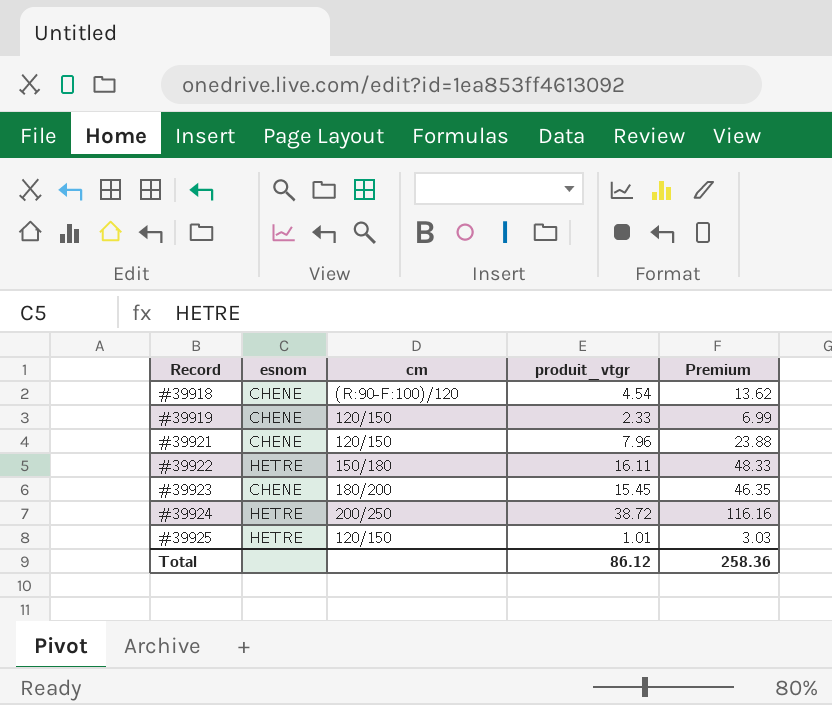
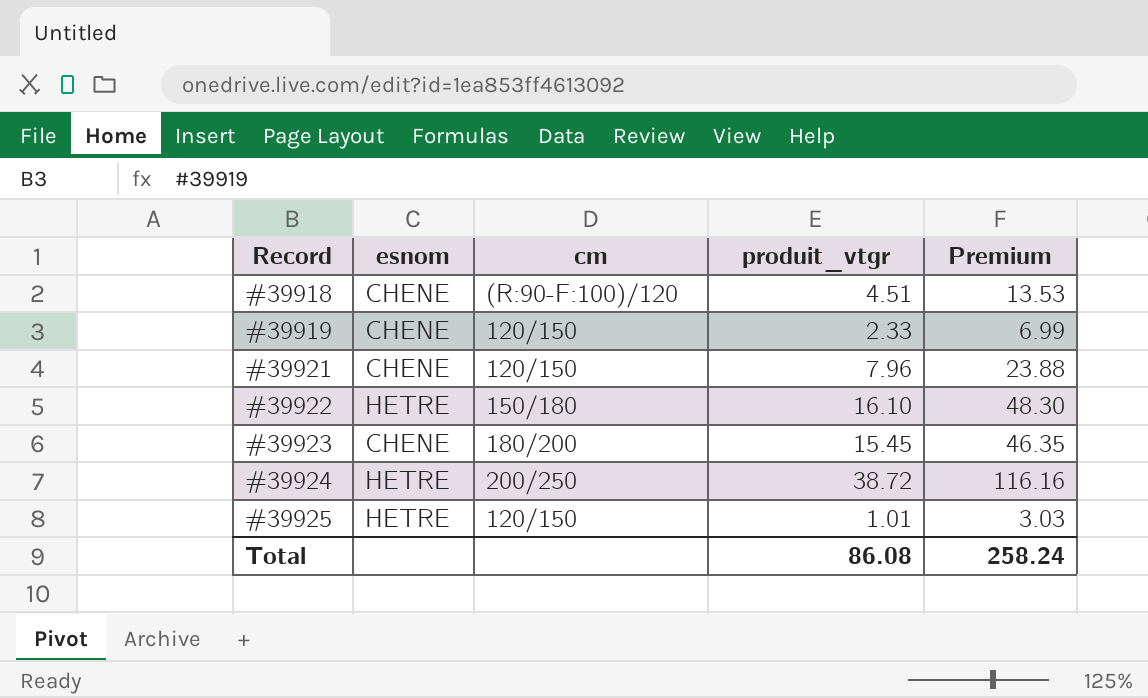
#39918 | produit_vtgr: 4.54 -> 4.51
#39918 | Premium: 13.62 -> 13.53
#39922 | produit_vtgr: 16.11 -> 16.10
#39922 | Premium: 48.33 -> 48.30
Total | produit_vtgr: 86.12 -> 86.08
Total | Premium: 258.36 -> 258.24

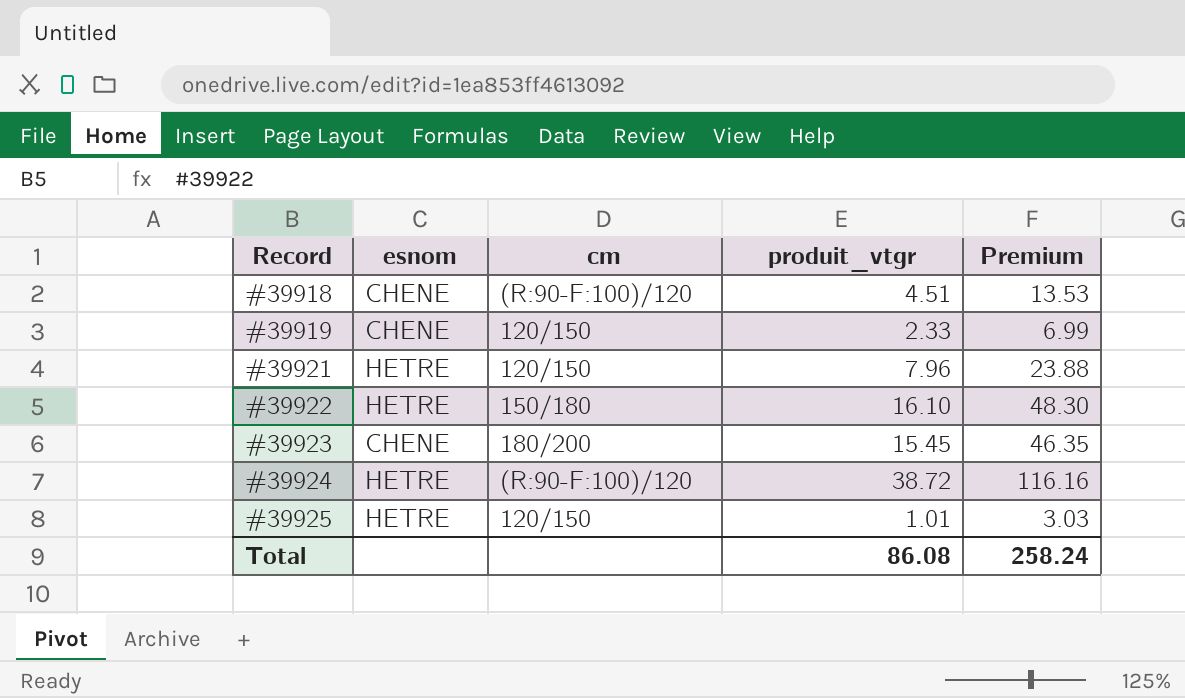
#39921 | esnom: CHENE -> HETRE
#39924 | cm: 200/250 -> (R:90-F:100)/120

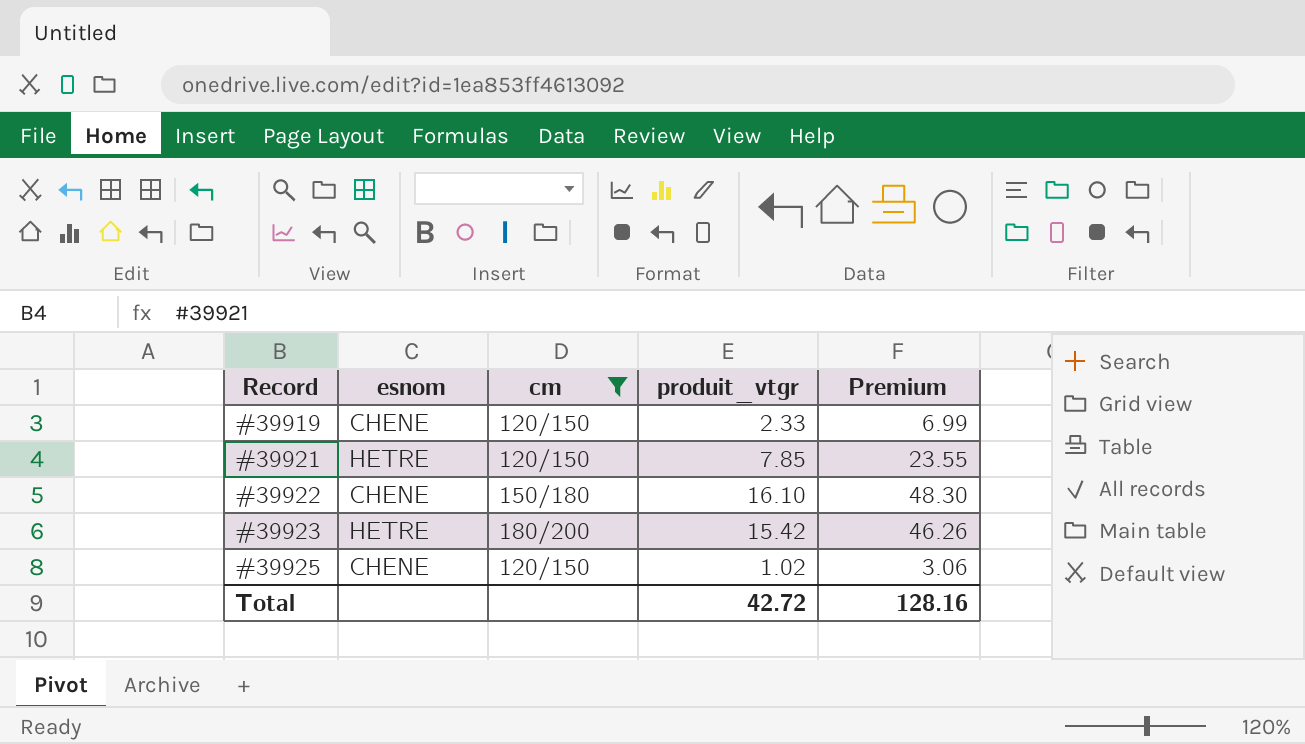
filter: none -> cm != (R:90-F:100)/120
#39921 | produit_vtgr: 7.96 -> 7.85
#39921 | Premium: 23.88 -> 23.55
#39922 | esnom: HETRE -> CHENE
#39923 | esnom: CHENE -> HETRE
#39923 | produit_vtgr: 15.45 -> 15.42
#39923 | Premium: 46.35 -> 46.26
#39925 | esnom: HETRE -> CHENE
#39925 | produit_vtgr: 1.01 -> 1.02
#39925 | Premium: 3.03 -> 3.06
Total | produit_vtgr: 86.08 -> 42.72
Total | Premium: 258.24 -> 128.16

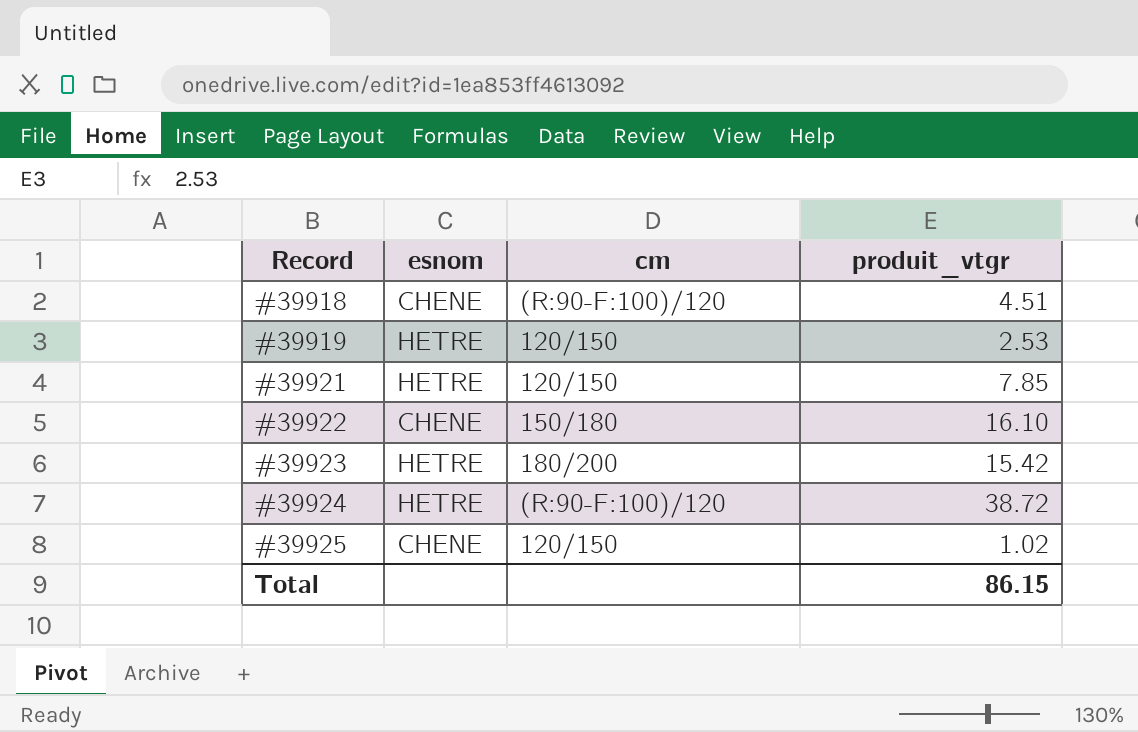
filter: cm != (R:90-F:100)/120 -> none
column Premium | formula: [produit_vtgr] * 3 -> none
#39919 | esnom: CHENE -> HETRE
#39919 | produit_vtgr: 2.33 -> 2.53
Total | produit_vtgr: 42.72 -> 86.15

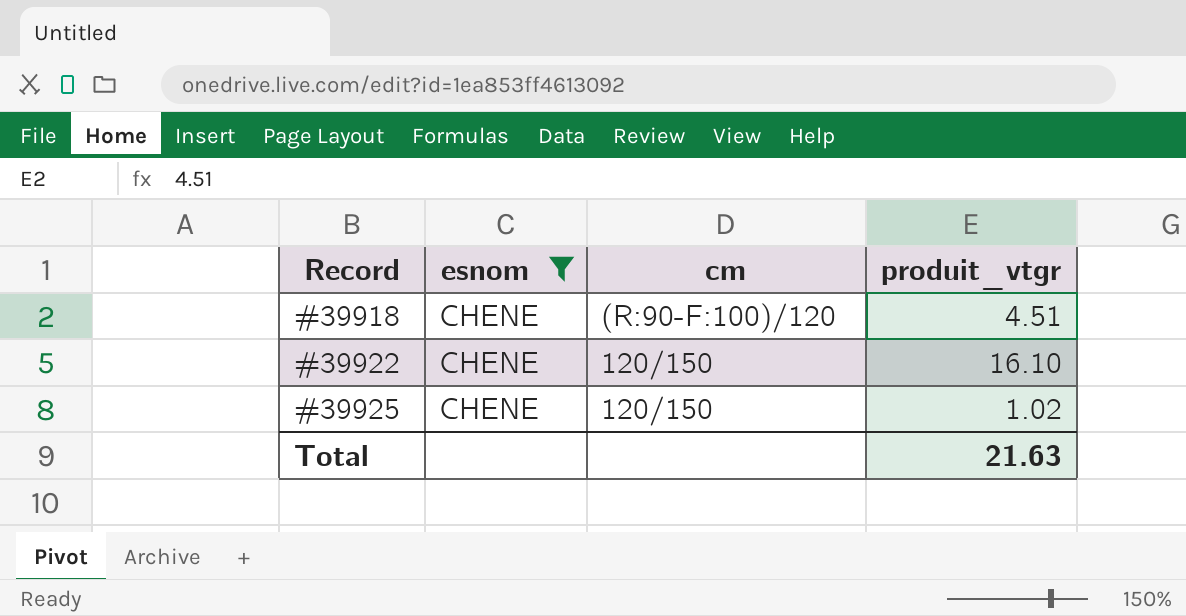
filter: none -> esnom = CHENE
#39922 | cm: 150/180 -> 120/150
Total | produit_vtgr: 86.15 -> 21.63

